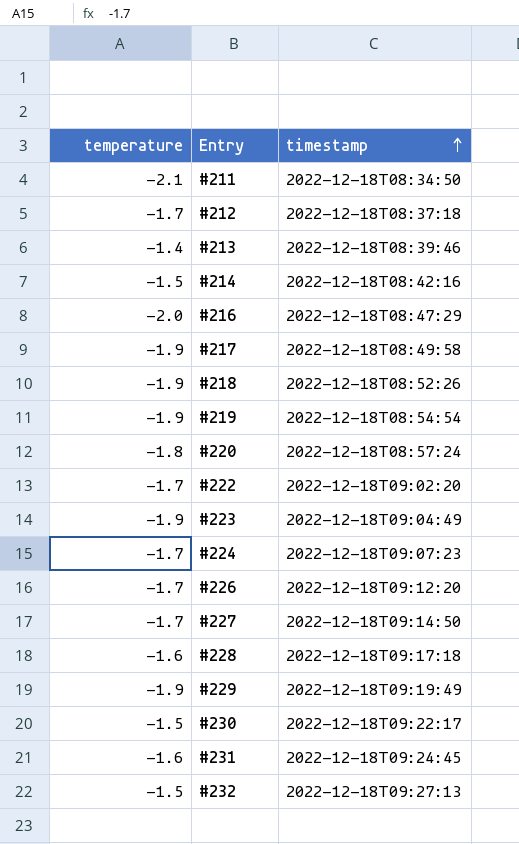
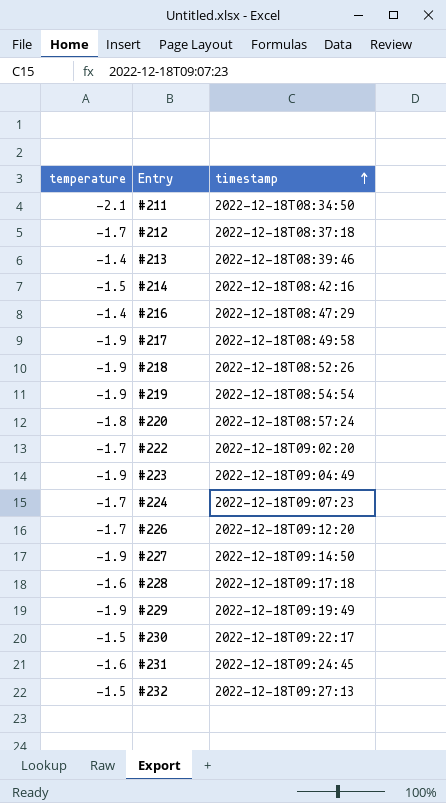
#216 | temperature: -2.0 -> -1.4
#227 | temperature: -1.7 -> -1.9

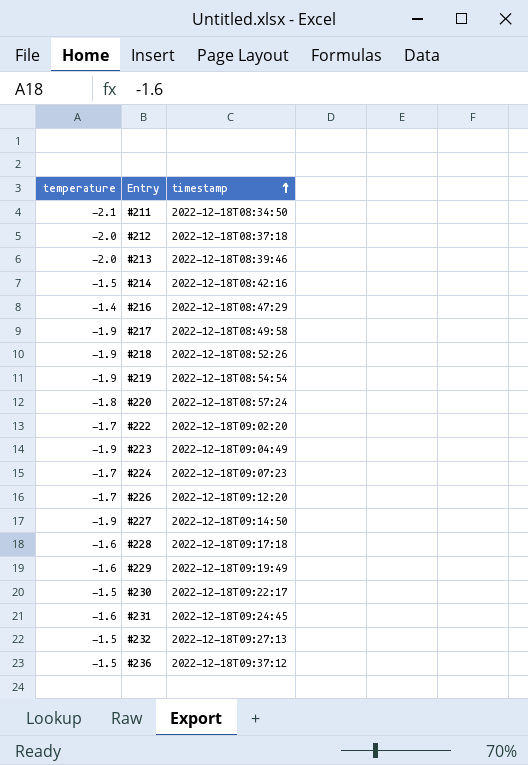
#212 | temperature: -1.7 -> -2.0
#213 | temperature: -1.4 -> -2.0
#229 | temperature: -1.9 -> -1.6
row #236: none -> -1.5 | 2022-12-18T09:37:12

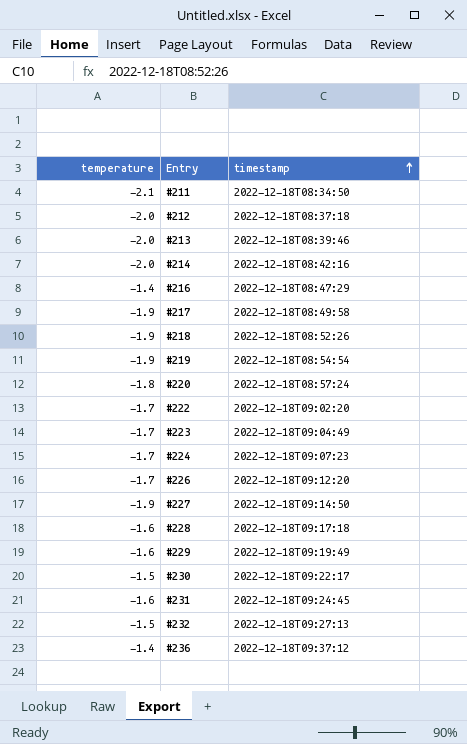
#214 | temperature: -1.5 -> -2.0
#223 | temperature: -1.9 -> -1.7
#236 | temperature: -1.5 -> -1.4

